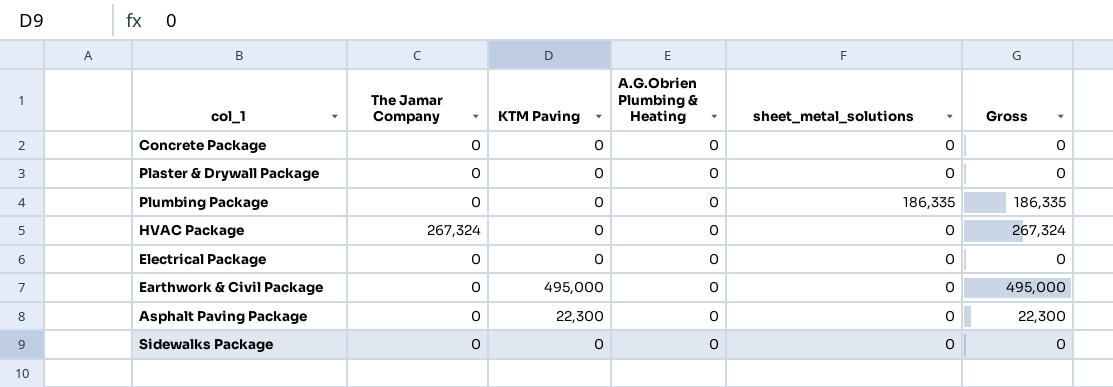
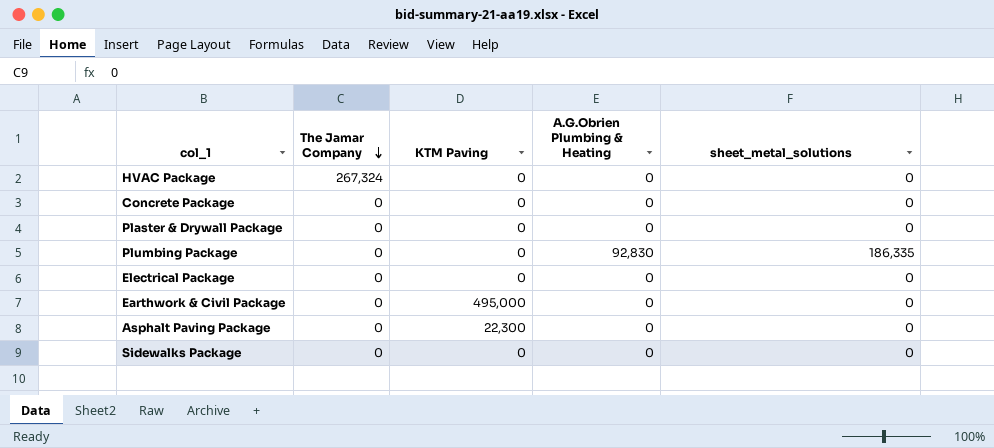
row order: none -> The Jamar Company descending
column Gross | formula: [The Jamar Company] + [KTM Paving] + [A.G.Obrien Plumbing & Heating] + [sheet_metal_solutions] -> none
Plumbing Package | A.G.Obrien Plumbing & Heating: 0 -> 92,830

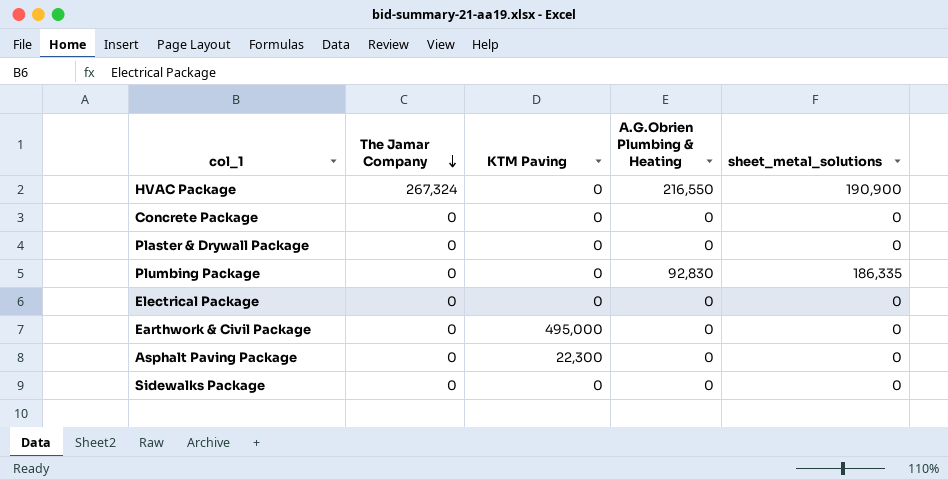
HVAC Package | A.G.Obrien Plumbing & Heating: 0 -> 216,550
HVAC Package | sheet_metal_solutions: 0 -> 190,900

